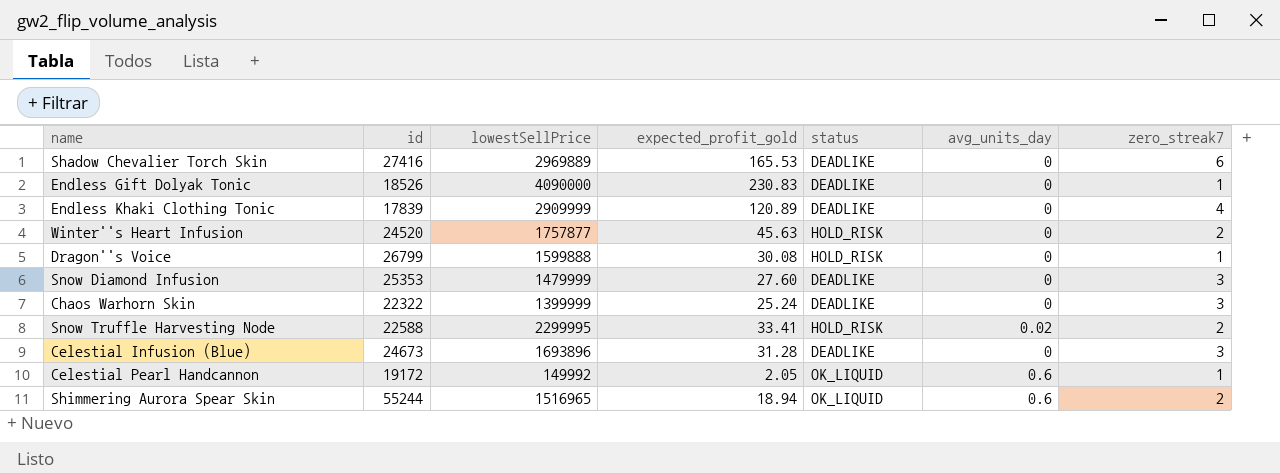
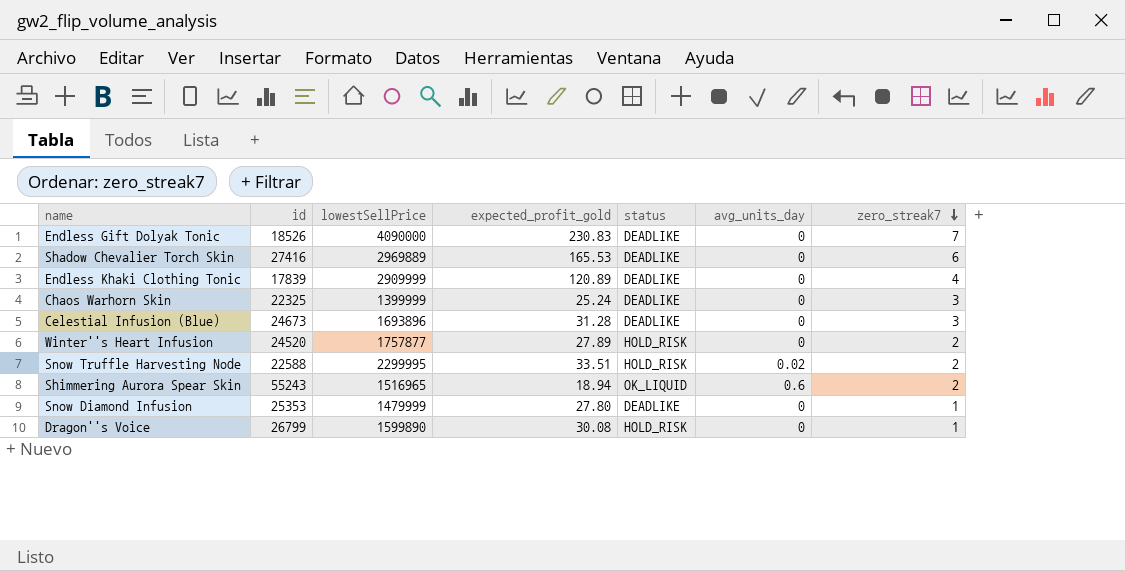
row order: none -> zero_streak7 descending
row Celestial Pearl Handcannon: 19172 | 149992 | 2.05 | OK_LIQUID | 0.6 | 1 -> none
Endless Gift Dolyak Tonic | zero_streak7: 1 -> 7
Chaos Warhorn Skin | id: 22322 -> 22325
Winter''s Heart Infusion | expected_profit_gold: 45.63 -> 27.89
Snow Truffle Harvesting Node | expected_profit_gold: 33.41 -> 33.51
Shimmering Aurora Spear Skin | id: 55244 -> 55243
Snow Diamond Infusion | expected_profit_gold: 27.60 -> 27.80
Snow Diamond Infusion | zero_streak7: 3 -> 1
Dragon''s Voice | lowestSellPrice: 1599888 -> 1599890

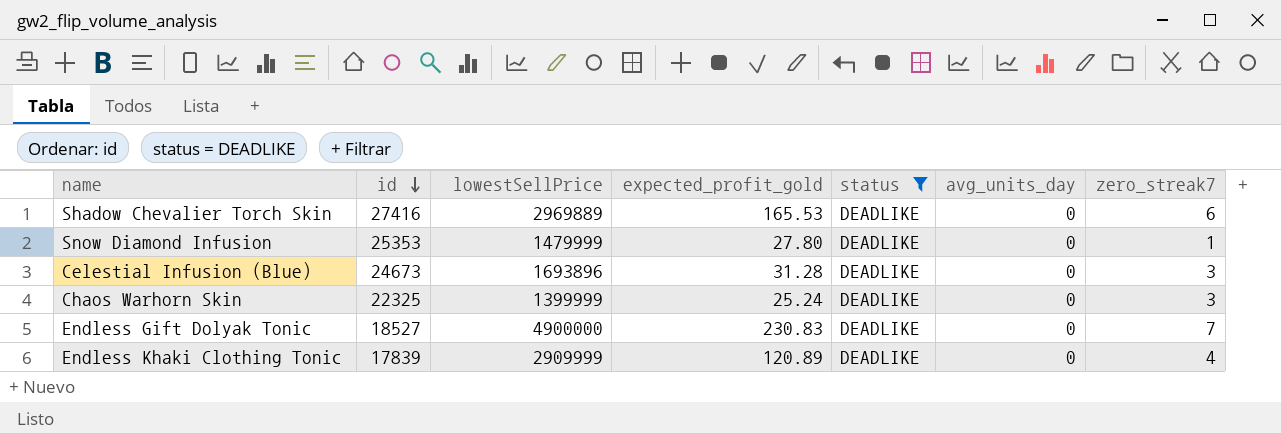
filter: none -> status = DEADLIKE
row order: zero_streak7 descending -> id descending
Endless Gift Dolyak Tonic | id: 18526 -> 18527
Endless Gift Dolyak Tonic | lowestSellPrice: 4090000 -> 4900000

